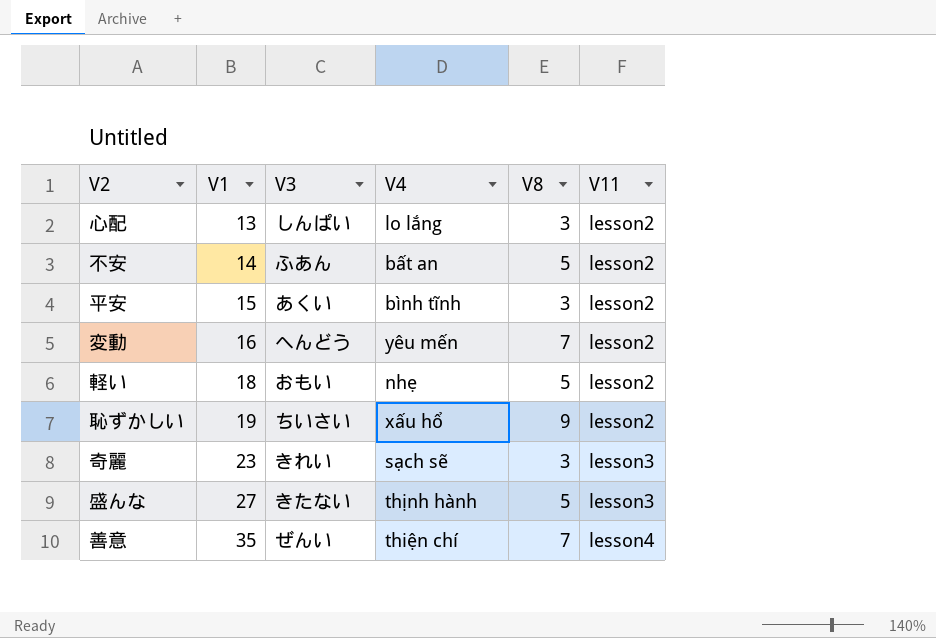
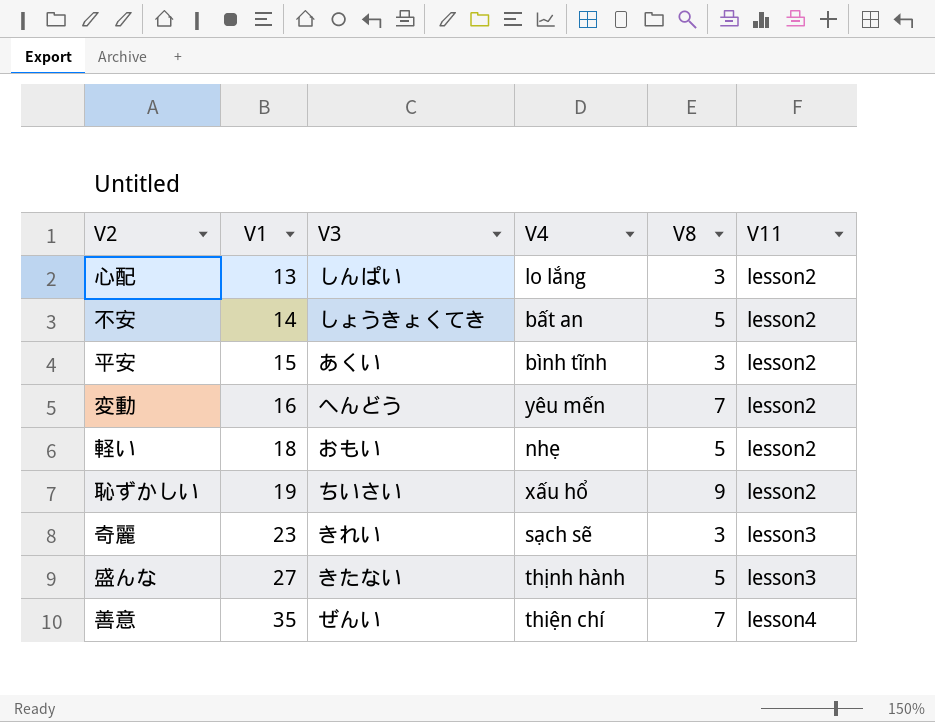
不安 | V3: ふあん -> しょうきょくてき

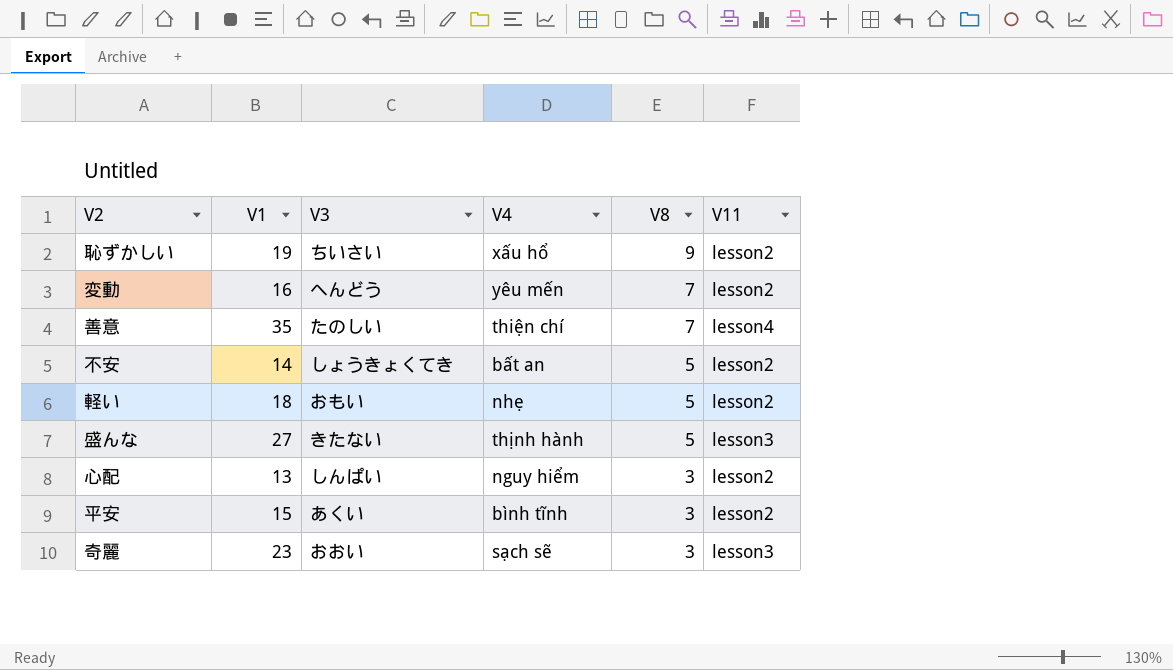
row order: V1 ascending -> V8 descending
善意 | V3: ぜんい -> たのしい
心配 | V4: lo lắng -> nguy hiểm
奇麗 | V3: きれい -> おおい

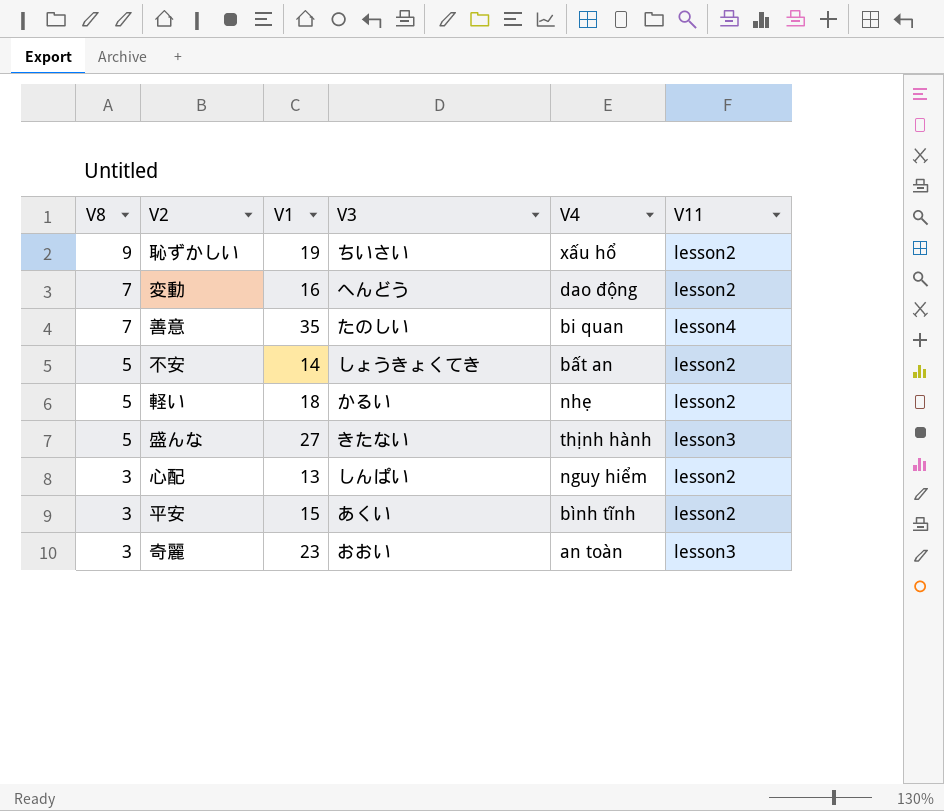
column V8 | position: 5 -> 1
変動 | V4: yêu mến -> dao động
善意 | V4: thiện chí -> bi quan
軽い | V3: おもい -> かるい
奇麗 | V4: sạch sẽ -> an toàn

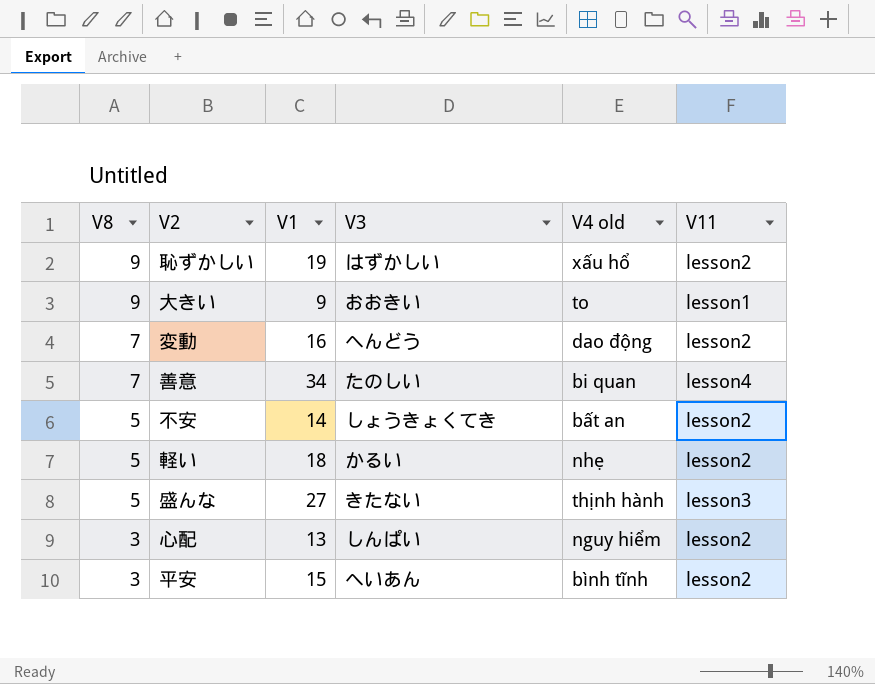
column name: V4 -> V4 old
row 奇麗: 3 | 23 | おおい | an toàn | lesson3 -> none
恥ずかしい | V3: ちいさい -> はずかしい
row 大きい: none -> 9 | 9 | おおきい | to | lesson1
善意 | V1: 35 -> 34
平安 | V3: あくい -> へいあん

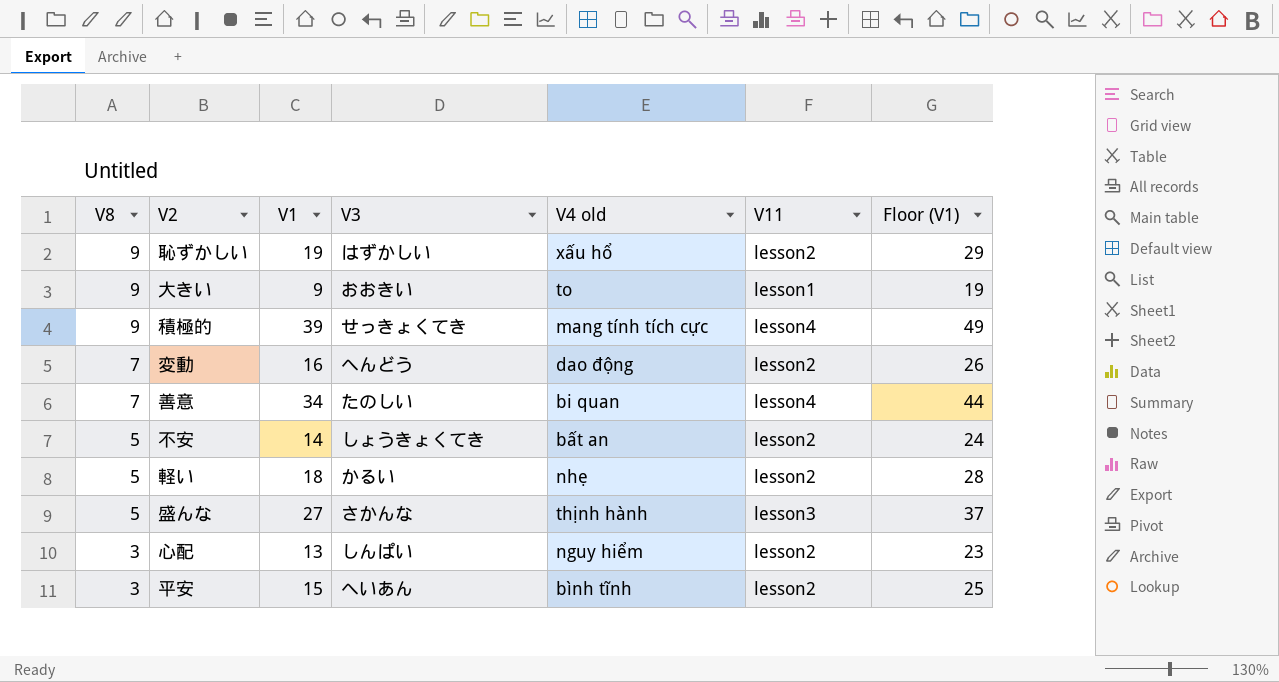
column Floor (V1) | formula: none -> [V1] + 10
row 積極的: none -> 9 | 39 | せっきょくてき | mang tính tích cực | lesson4 | 49
盛んな | V3: きたない -> さかんな

